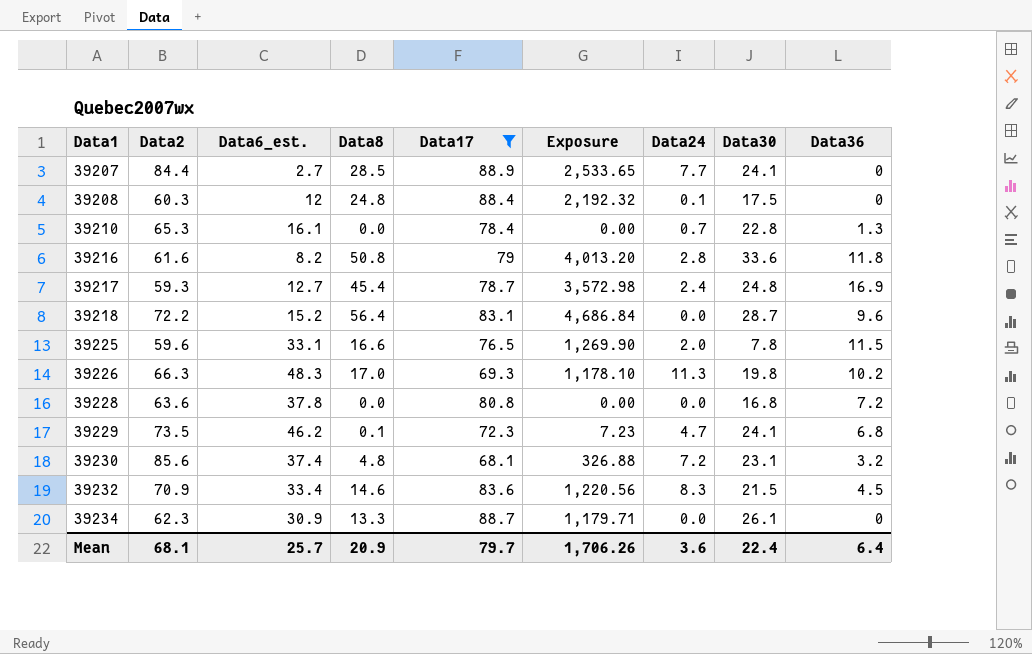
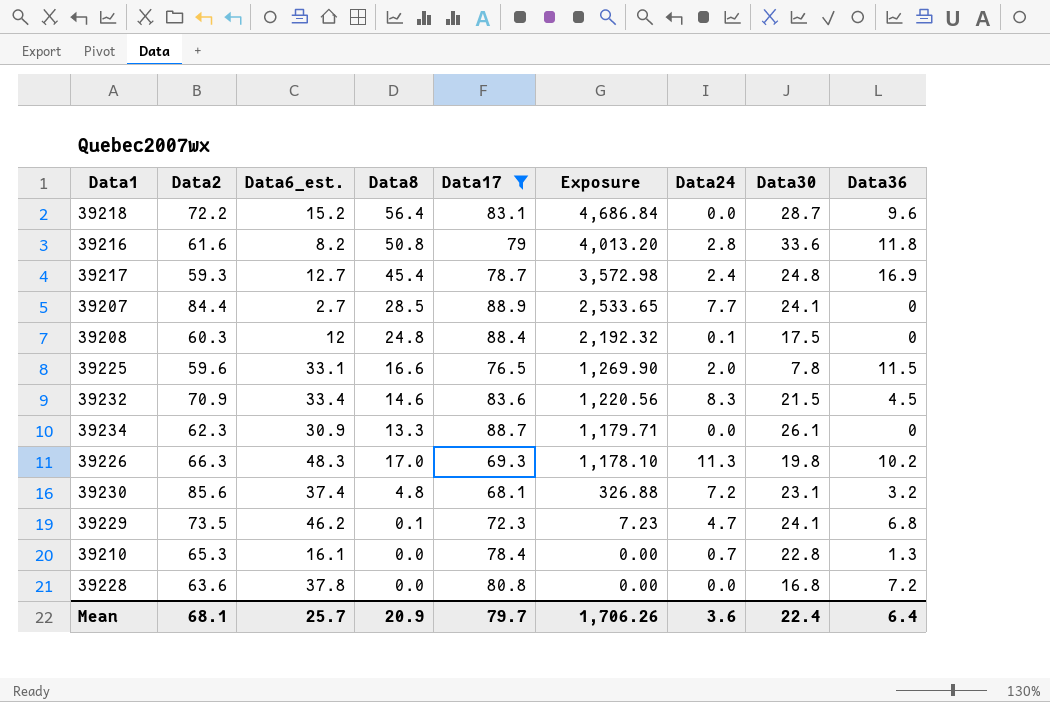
row order: Data1 ascending -> Exposure descending

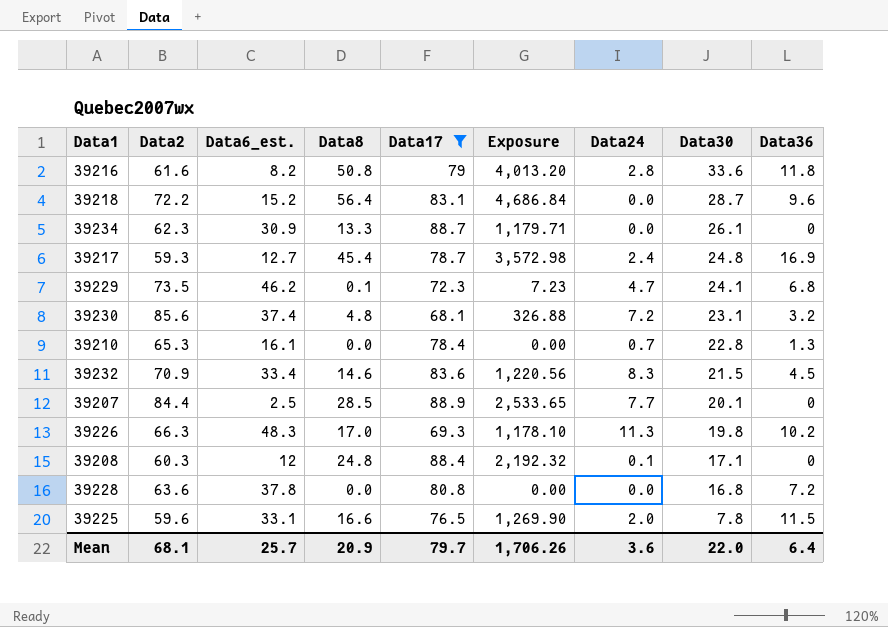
row order: Exposure descending -> Data30 descending
39207 | Data6_est.: 2.7 -> 2.5
39207 | Data30: 24.1 -> 20.1
39208 | Data30: 17.5 -> 17.1
Mean | Data30: 22.4 -> 22.0

